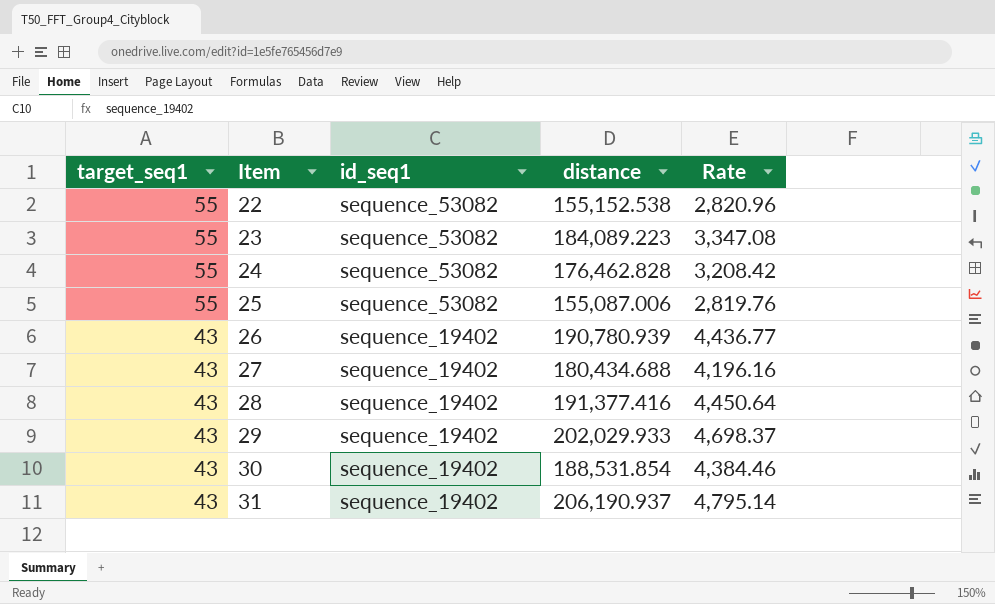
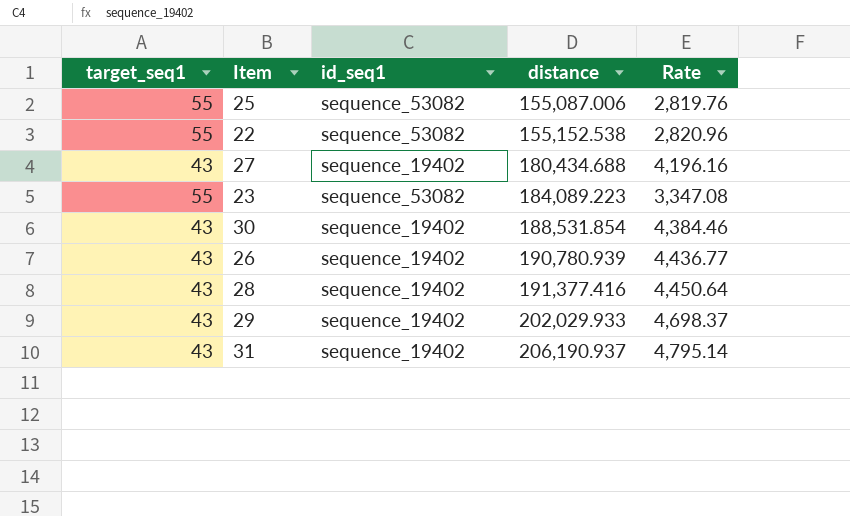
row order: target_seq1 descending -> distance ascending
row 24: 55 | sequence_53082 | 176,462.828 | 3,208.42 -> none

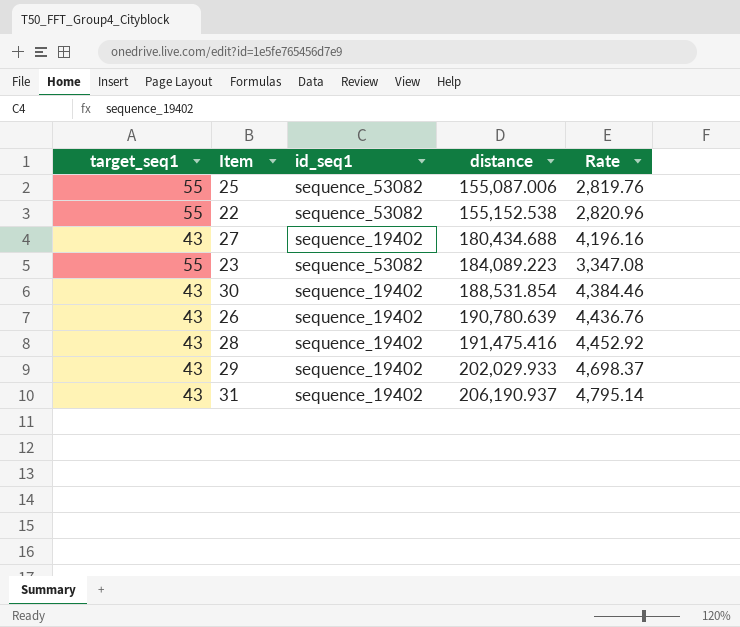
26 | distance: 190,780.939 -> 190,780.639
26 | Rate: 4,436.77 -> 4,436.76
28 | distance: 191,377.416 -> 191,475.416
28 | Rate: 4,450.64 -> 4,452.92

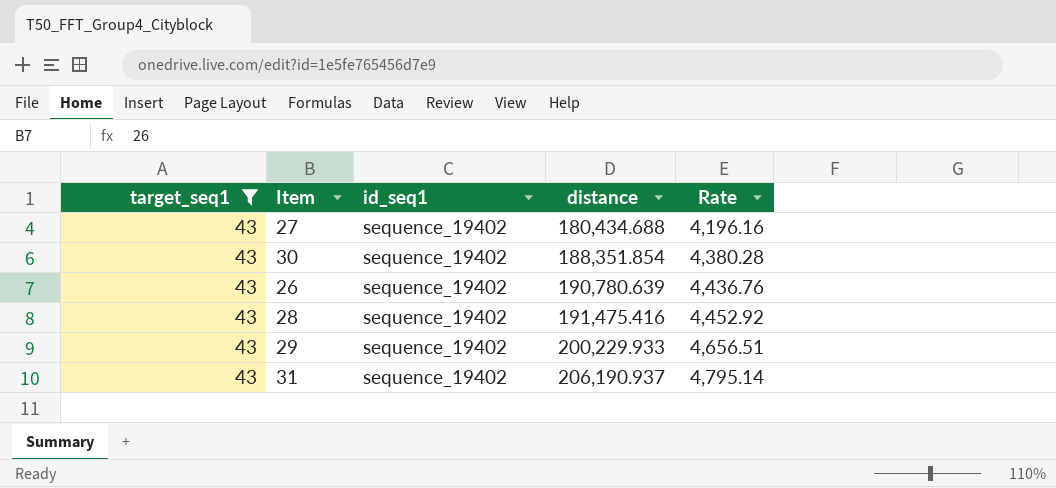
filter: none -> target_seq1 = 43
30 | distance: 188,531.854 -> 188,351.854
30 | Rate: 4,384.46 -> 4,380.28
29 | distance: 202,029.933 -> 200,229.933
29 | Rate: 4,698.37 -> 4,656.51

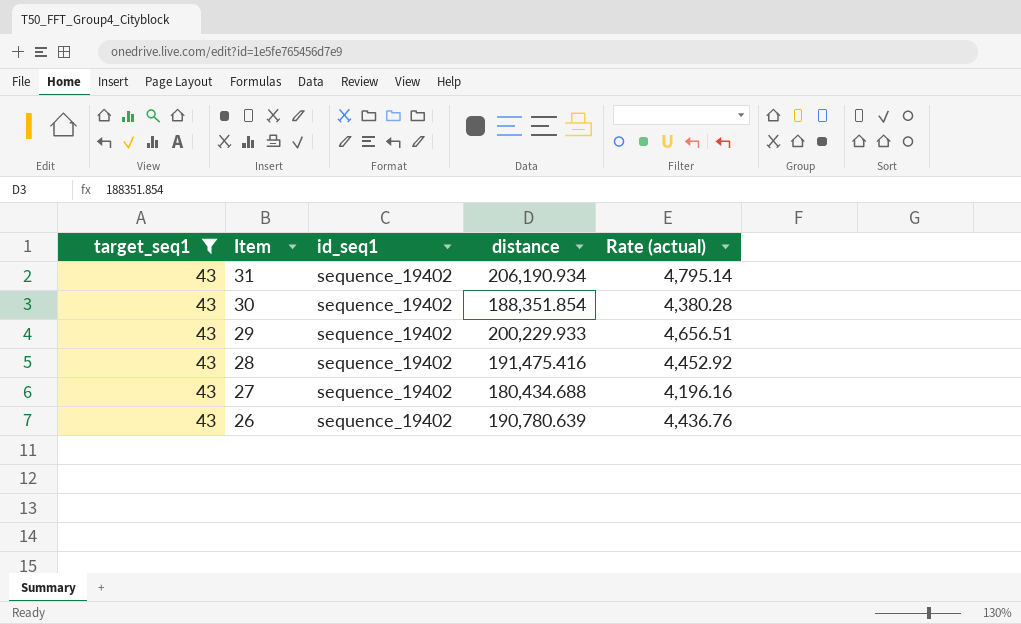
row order: distance ascending -> Item descending
column name: Rate -> Rate (actual)
31 | distance: 206,190.937 -> 206,190.934

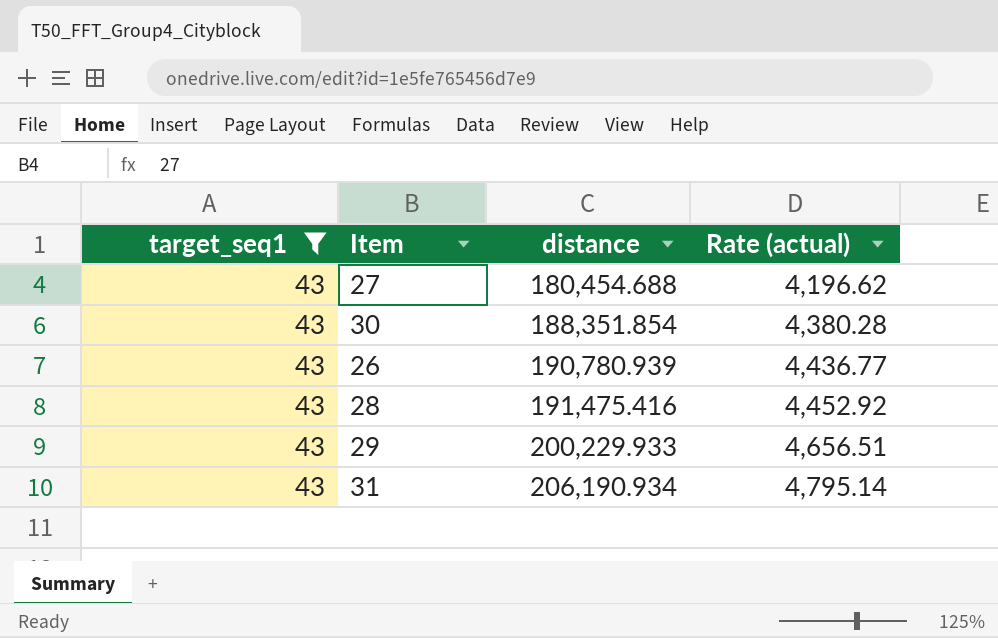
row order: Item descending -> distance ascending
column id_seq1 | position: 3 -> none
27 | distance: 180,434.688 -> 180,454.688
27 | Rate (actual): 4,196.16 -> 4,196.62
26 | distance: 190,780.639 -> 190,780.939
26 | Rate (actual): 4,436.76 -> 4,436.77

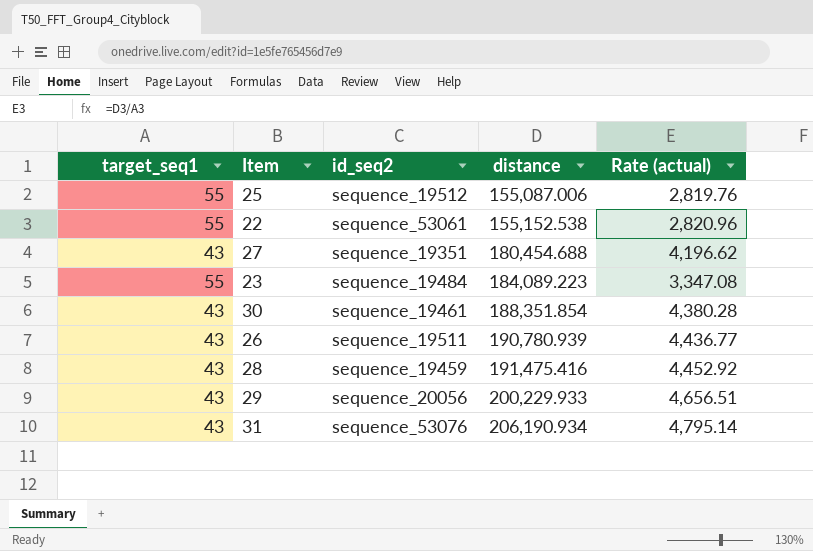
filter: target_seq1 = 43 -> none
column id_seq2 | position: none -> 3

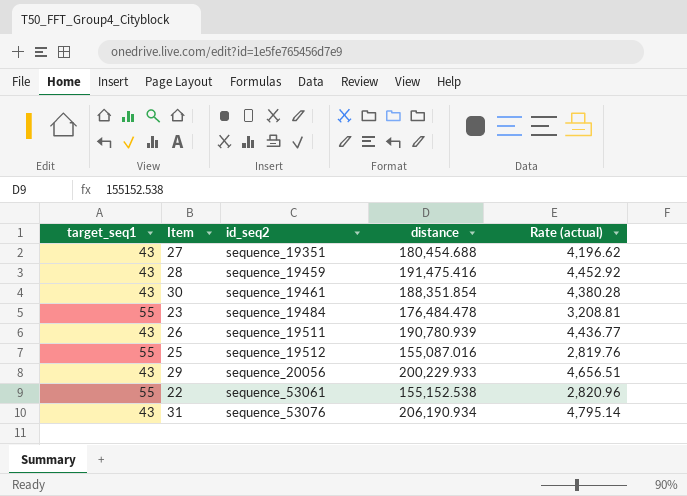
row order: distance ascending -> id_seq2 ascending
23 | distance: 184,089.223 -> 176,484.478
23 | Rate (actual): 3,347.08 -> 3,208.81
25 | distance: 155,087.006 -> 155,087.016

